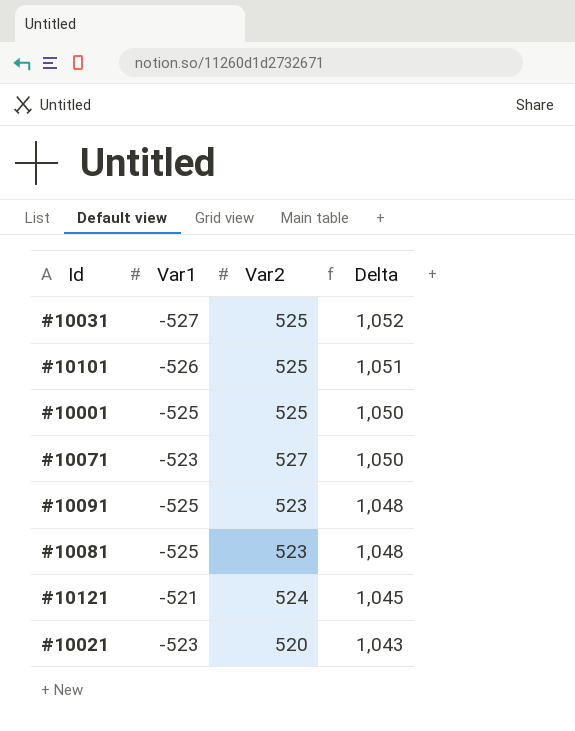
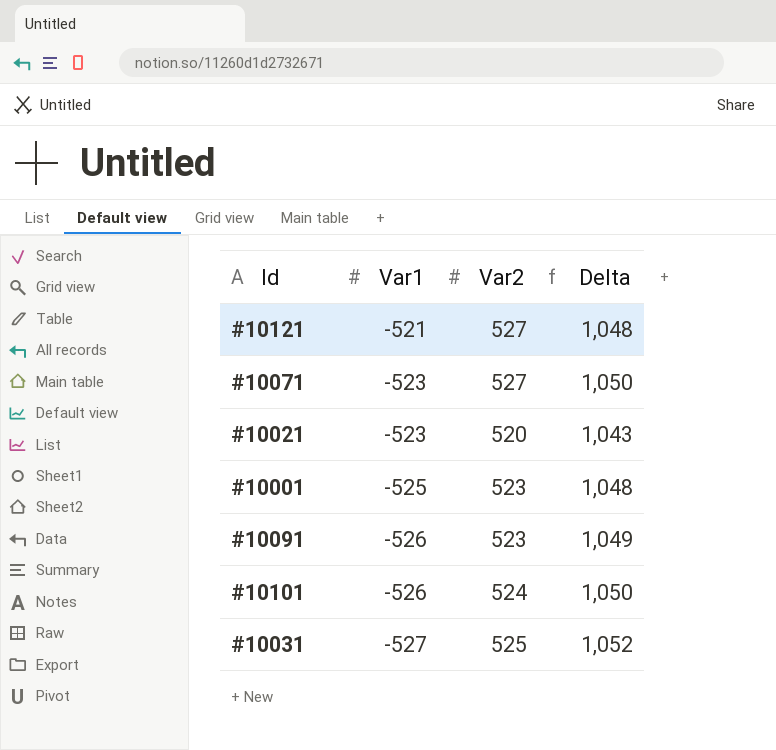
row order: Delta descending -> Var1 descending
row #10081: -525 | 523 | 1,048 -> none
#10121 | Var2: 524 -> 527
#10121 | Delta: 1,045 -> 1,048
#10001 | Var2: 525 -> 523
#10001 | Delta: 1,050 -> 1,048
#10091 | Var1: -525 -> -526
#10091 | Delta: 1,048 -> 1,049
#10101 | Var2: 525 -> 524
#10101 | Delta: 1,051 -> 1,050

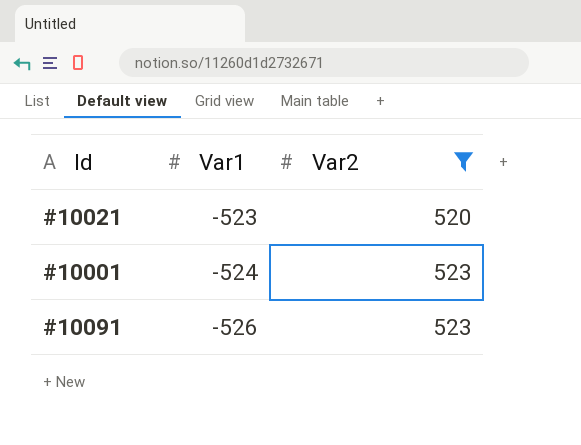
filter: none -> Var2 <= 523
column Delta | formula: [Var2] - [Var1] -> none
#10001 | Var1: -525 -> -524

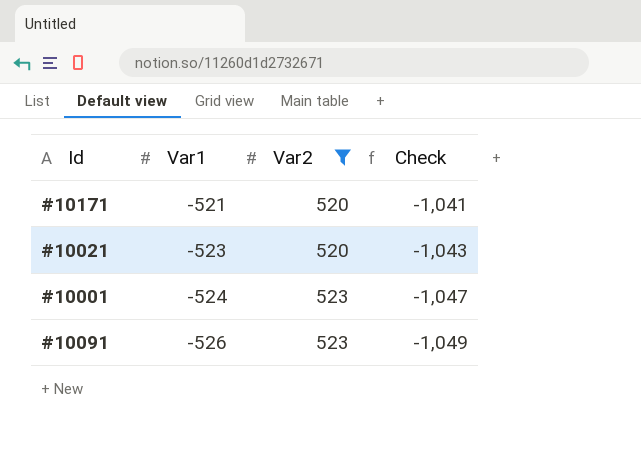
column Check | formula: none -> [Var1] - [Var2]
row #10171: none -> -521 | 520 | -1,041

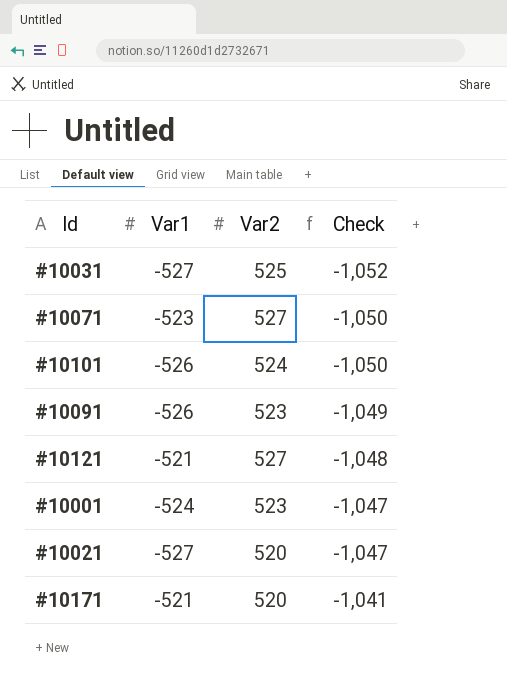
filter: Var2 <= 523 -> none
row order: Var1 descending -> Check ascending
#10021 | Var1: -523 -> -527
#10021 | Check: -1,043 -> -1,047

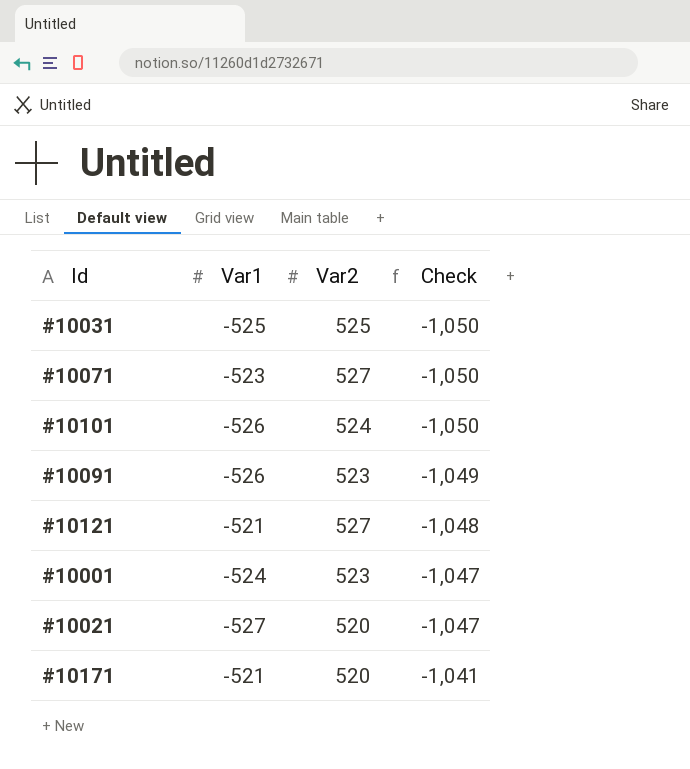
#10031 | Var1: -527 -> -525
#10031 | Check: -1,052 -> -1,050

